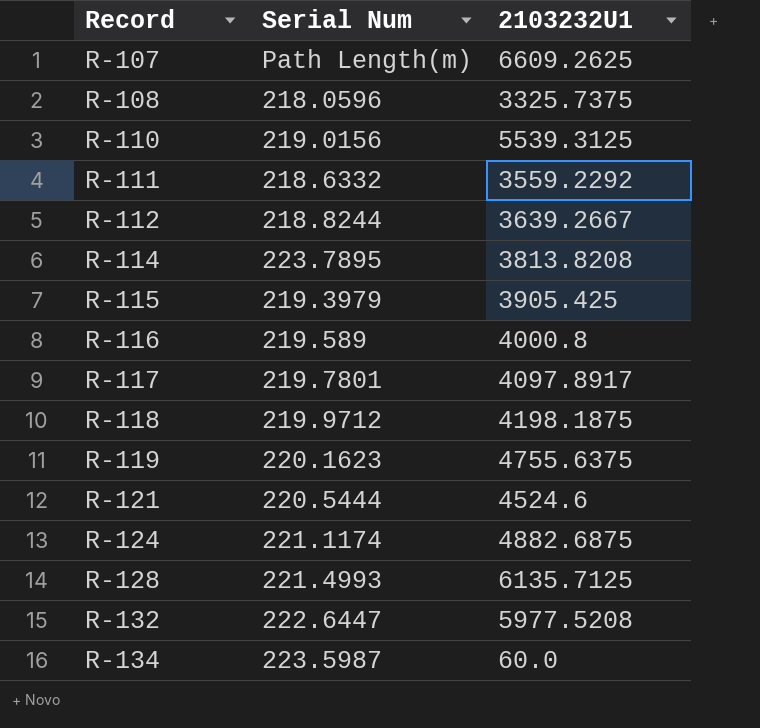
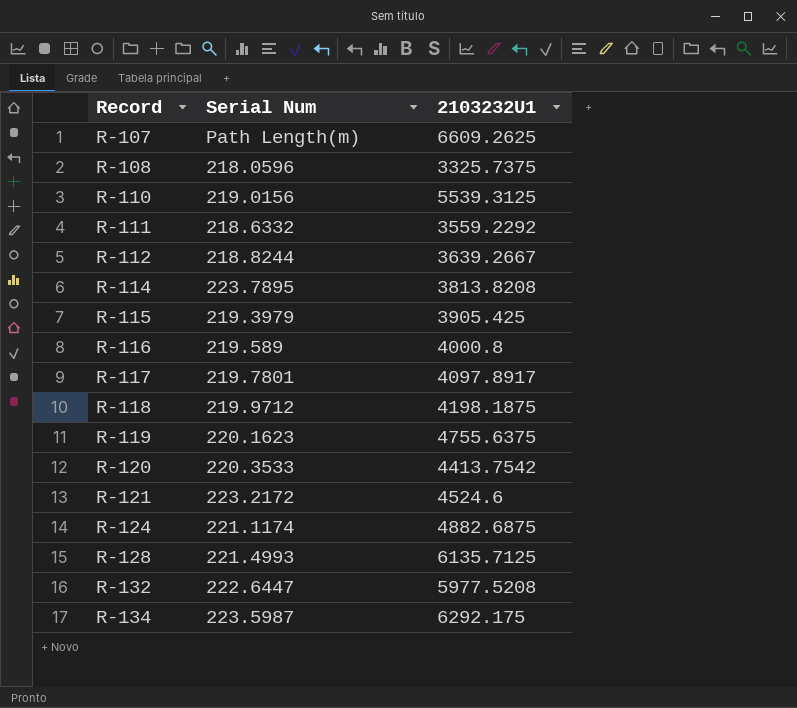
row R-120: none -> 220.3533 | 4413.7542
R-121 | Serial Num: 220.5444 -> 223.2172
R-134 | 2103232U1: 60.0 -> 6292.175

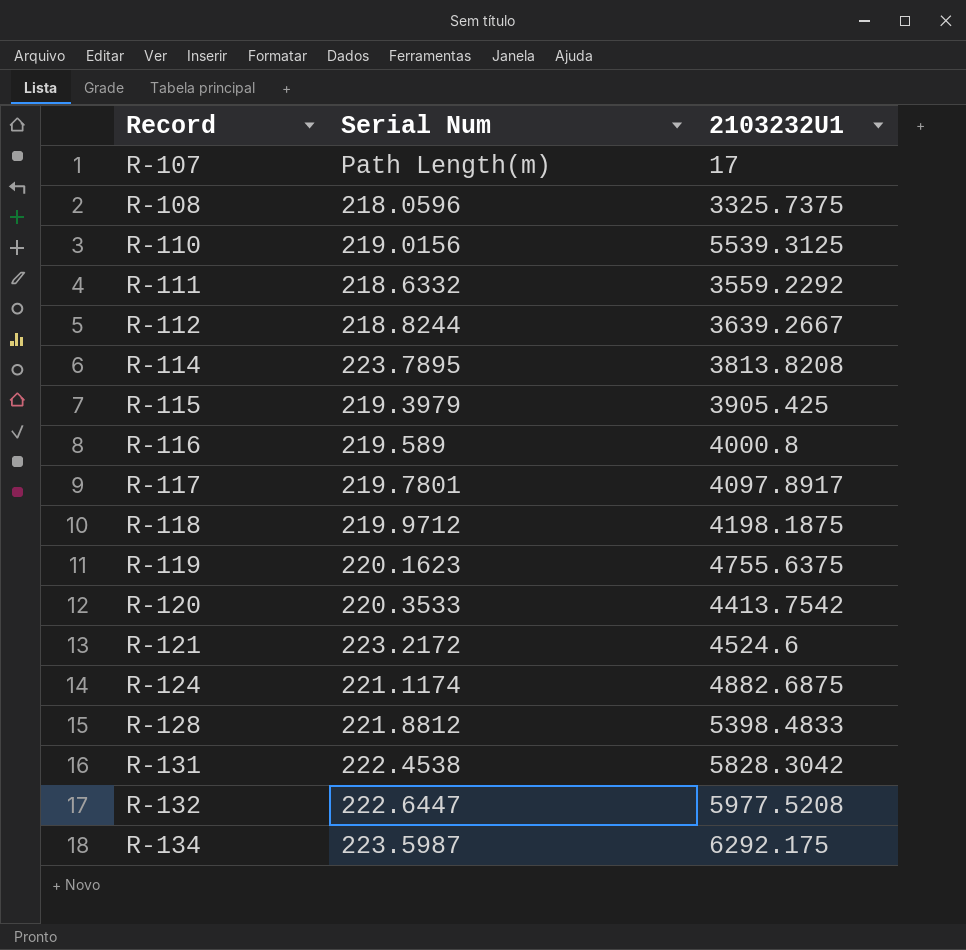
R-107 | 2103232U1: 6609.2625 -> 17
R-128 | Serial Num: 221.4993 -> 221.8812
R-128 | 2103232U1: 6135.7125 -> 5398.4833
row R-131: none -> 222.4538 | 5828.3042

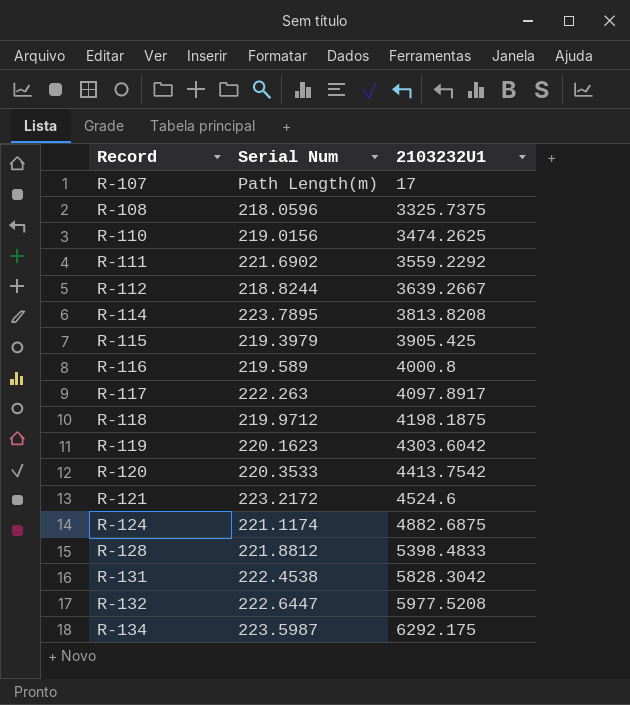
R-110 | 2103232U1: 5539.3125 -> 3474.2625
R-111 | Serial Num: 218.6332 -> 221.6902
R-117 | Serial Num: 219.7801 -> 222.263
R-119 | 2103232U1: 4755.6375 -> 4303.6042

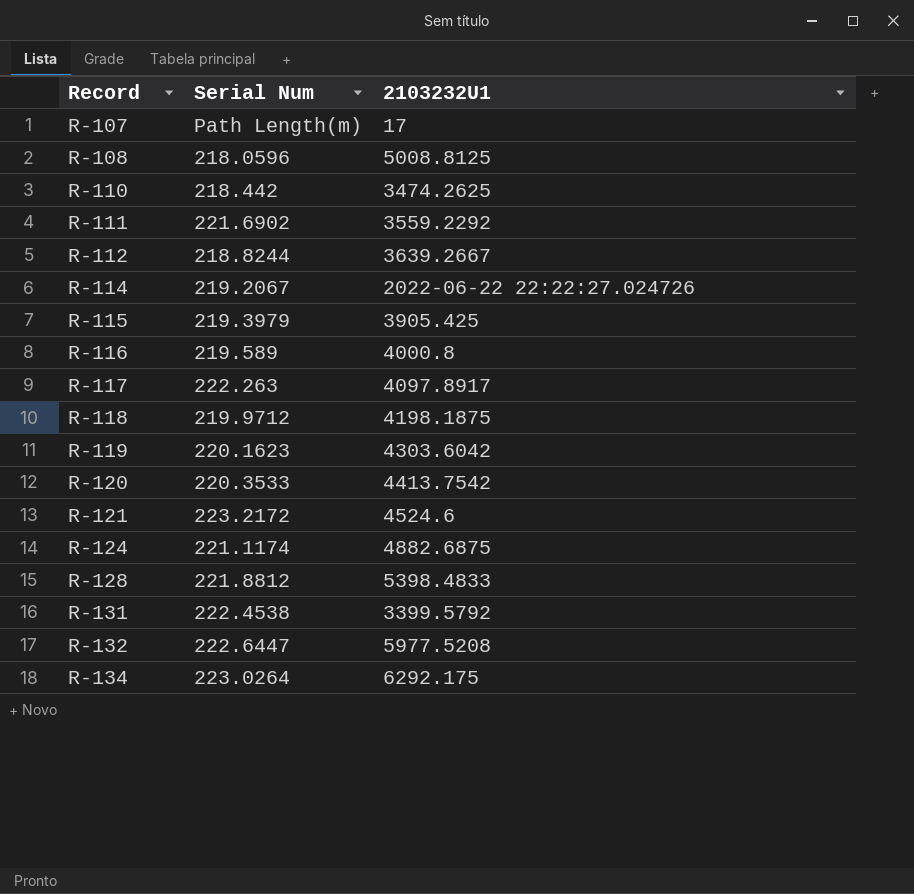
R-108 | 2103232U1: 3325.7375 -> 5008.8125
R-110 | Serial Num: 219.0156 -> 218.442
R-114 | Serial Num: 223.7895 -> 219.2067
R-114 | 2103232U1: 3813.8208 -> 2022-06-22 22:22:27.024726
R-131 | 2103232U1: 5828.3042 -> 3399.5792
R-134 | Serial Num: 223.5987 -> 223.0264

